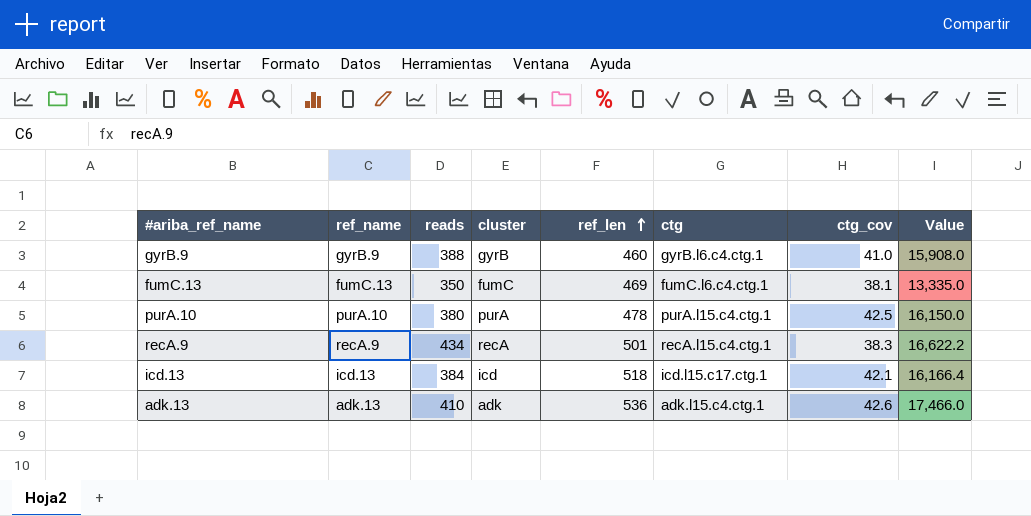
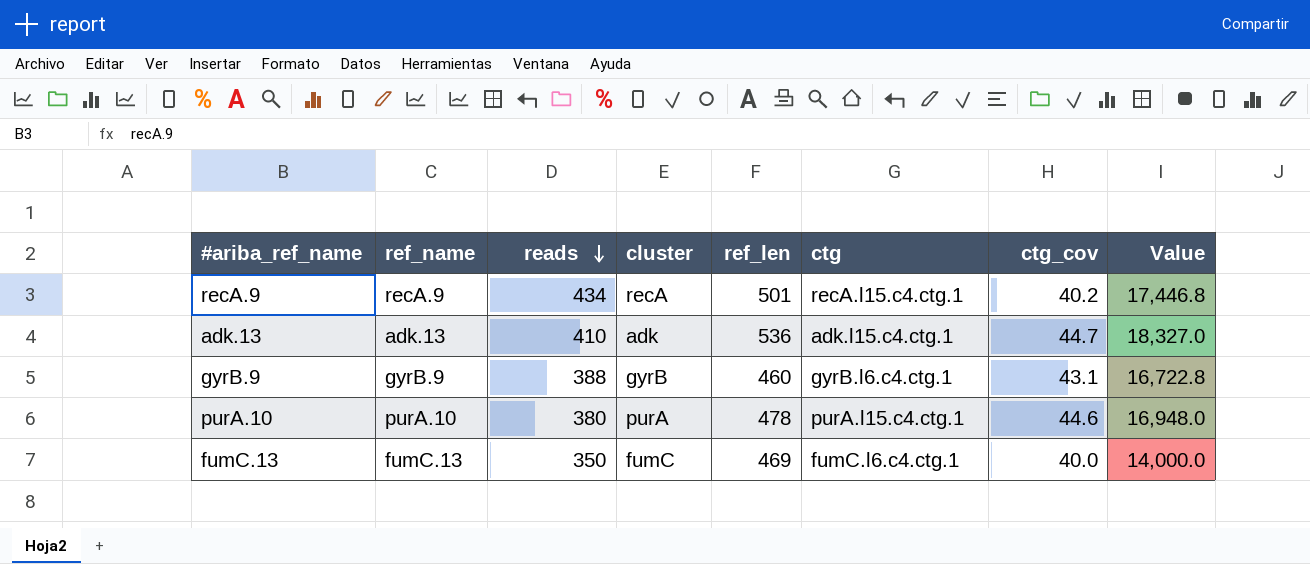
row order: ref_len ascending -> reads descending
row icd.13: icd.13 | 384 | icd | 518 | icd.l15.c17.ctg.1 | 42.1 | 16,166.4 -> none
recA.9 | ctg_cov: 38.3 -> 40.2
recA.9 | Value: 16,622.2 -> 17,446.8
adk.13 | ctg_cov: 42.6 -> 44.7
adk.13 | Value: 17,466.0 -> 18,327.0
gyrB.9 | ctg_cov: 41.0 -> 43.1
gyrB.9 | Value: 15,908.0 -> 16,722.8
purA.10 | ctg_cov: 42.5 -> 44.6
purA.10 | Value: 16,150.0 -> 16,948.0
fumC.13 | ctg_cov: 38.1 -> 40.0
fumC.13 | Value: 13,335.0 -> 14,000.0

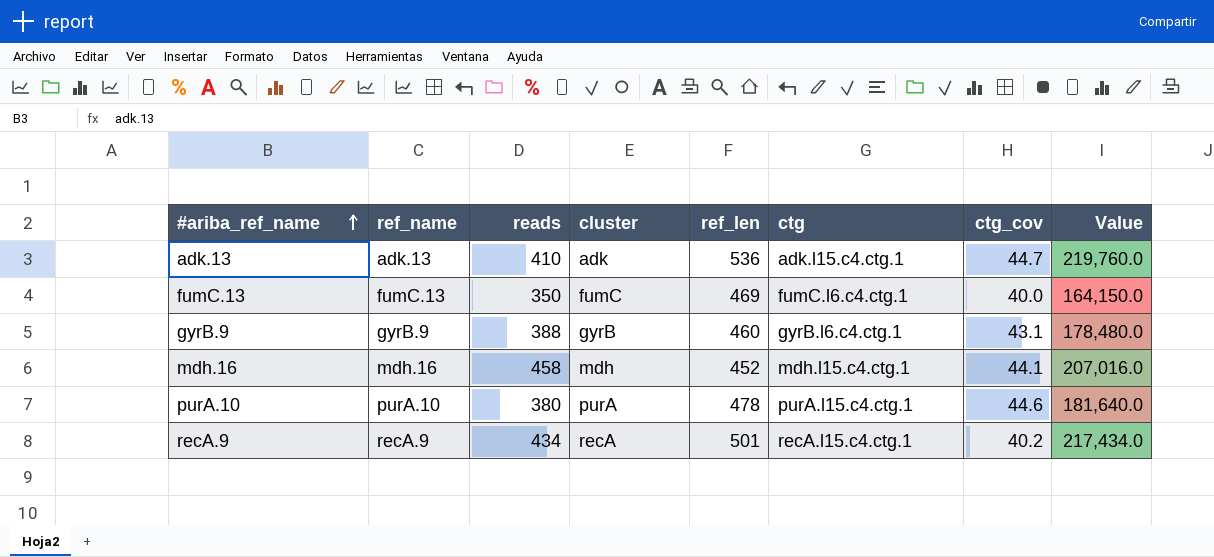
row order: reads descending -> #ariba_ref_name ascending
column Value | formula: [reads] * [ctg_cov] -> [reads] * [ref_len]
row mdh.16: none -> mdh.16 | 458 | mdh | 452 | mdh.l15.c4.ctg.1 | 44.1 | 207,016.0

